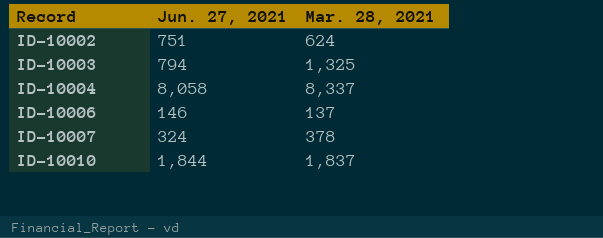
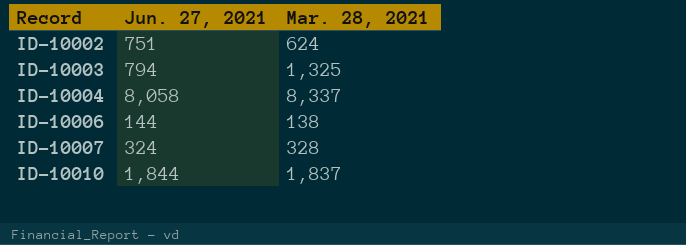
ID-10006 | Jun. 27, 2021: 146 -> 144
ID-10006 | Mar. 28, 2021: 137 -> 138
ID-10007 | Mar. 28, 2021: 378 -> 328

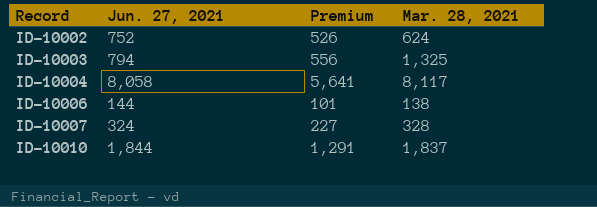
column Premium | formula: none -> [Jun. 27, 2021] * 0.7
ID-10002 | Jun. 27, 2021: 751 -> 752
ID-10004 | Mar. 28, 2021: 8,337 -> 8,117

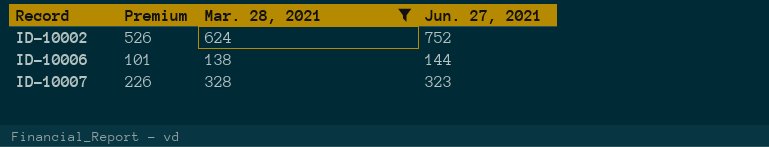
filter: none -> Mar. 28, 2021 <= 624
column Jun. 27, 2021 | position: 2 -> 4
ID-10007 | Premium: 227 -> 226
ID-10007 | Jun. 27, 2021: 324 -> 323

